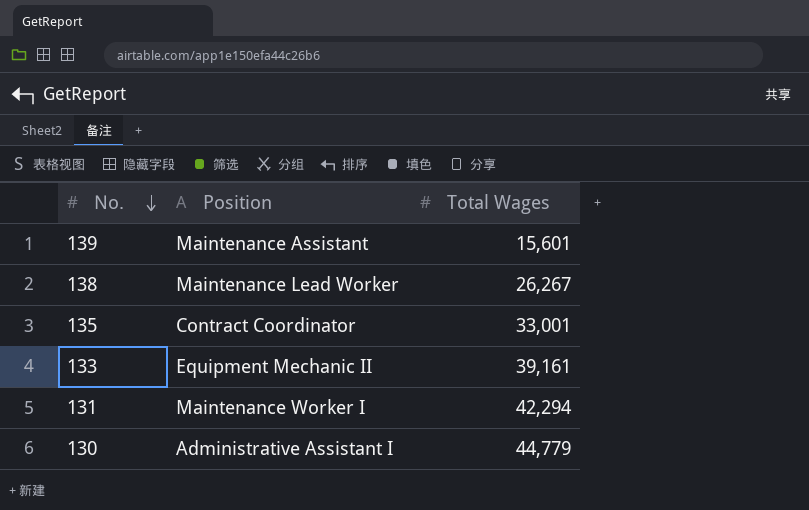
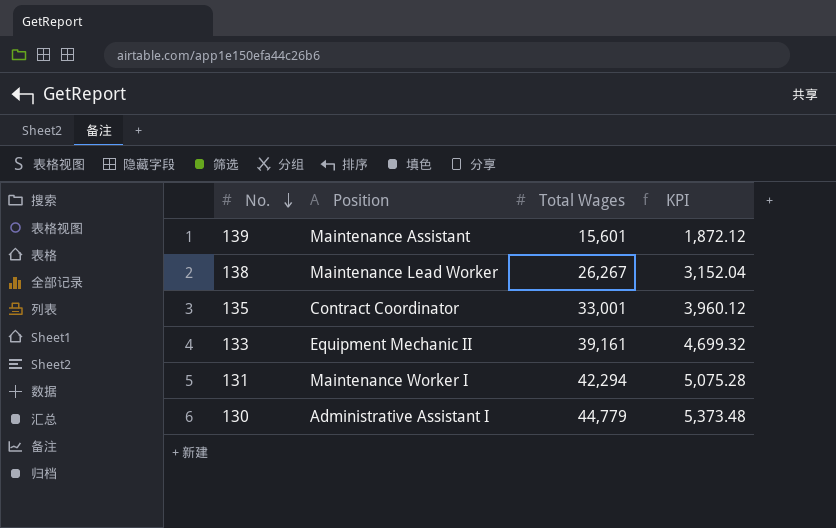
column KPI | formula: none -> [Total Wages] * 0.12

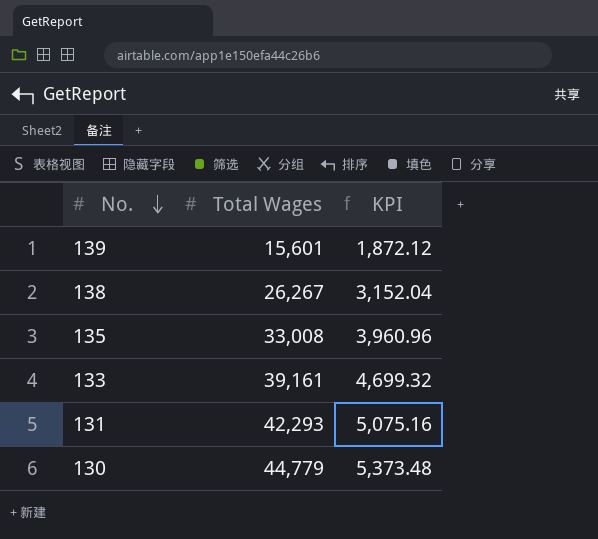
column Position | position: 2 -> none
135 | Total Wages: 33,001 -> 33,008
135 | KPI: 3,960.12 -> 3,960.96
131 | Total Wages: 42,294 -> 42,293
131 | KPI: 5,075.28 -> 5,075.16

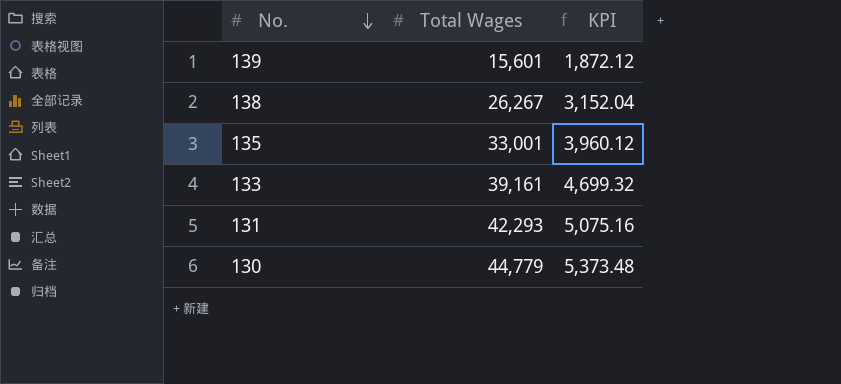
135 | Total Wages: 33,008 -> 33,001
135 | KPI: 3,960.96 -> 3,960.12

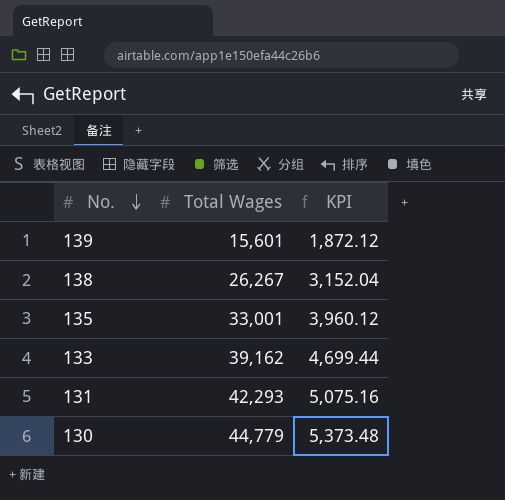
133 | Total Wages: 39,161 -> 39,162
133 | KPI: 4,699.32 -> 4,699.44

